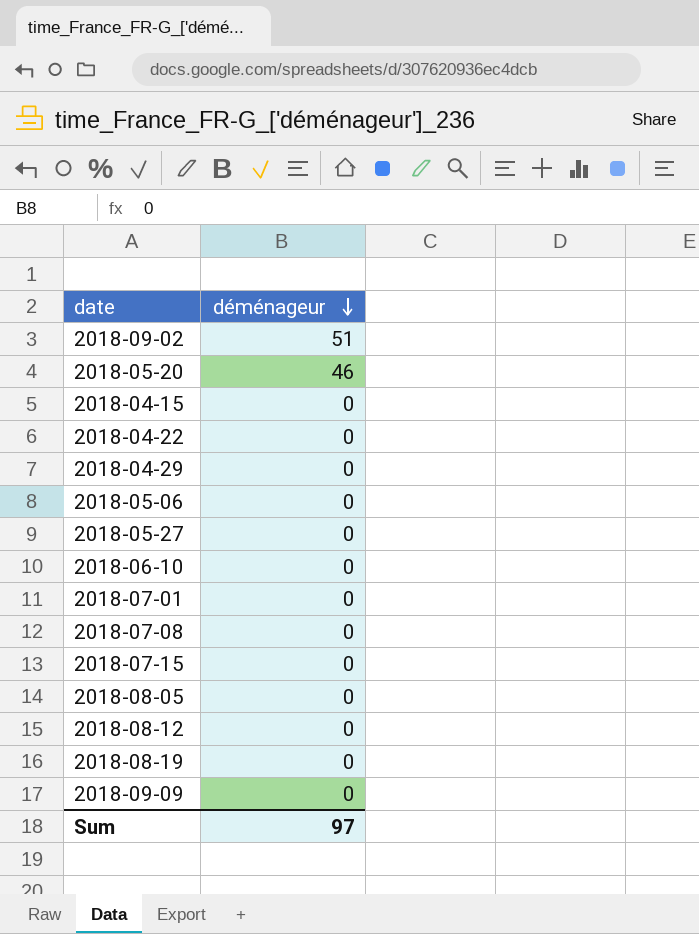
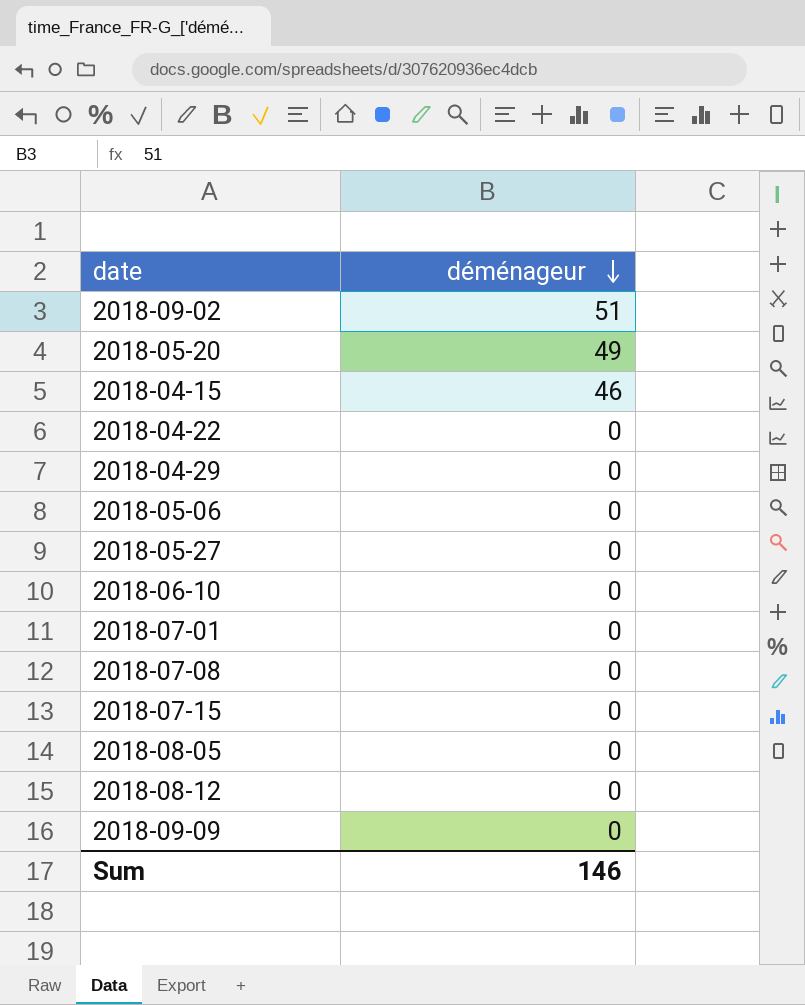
row 2018-08-19: 0 -> none
2018-05-20 | déménageur: 46 -> 49
2018-04-15 | déménageur: 0 -> 46
Sum | déménageur: 97 -> 146

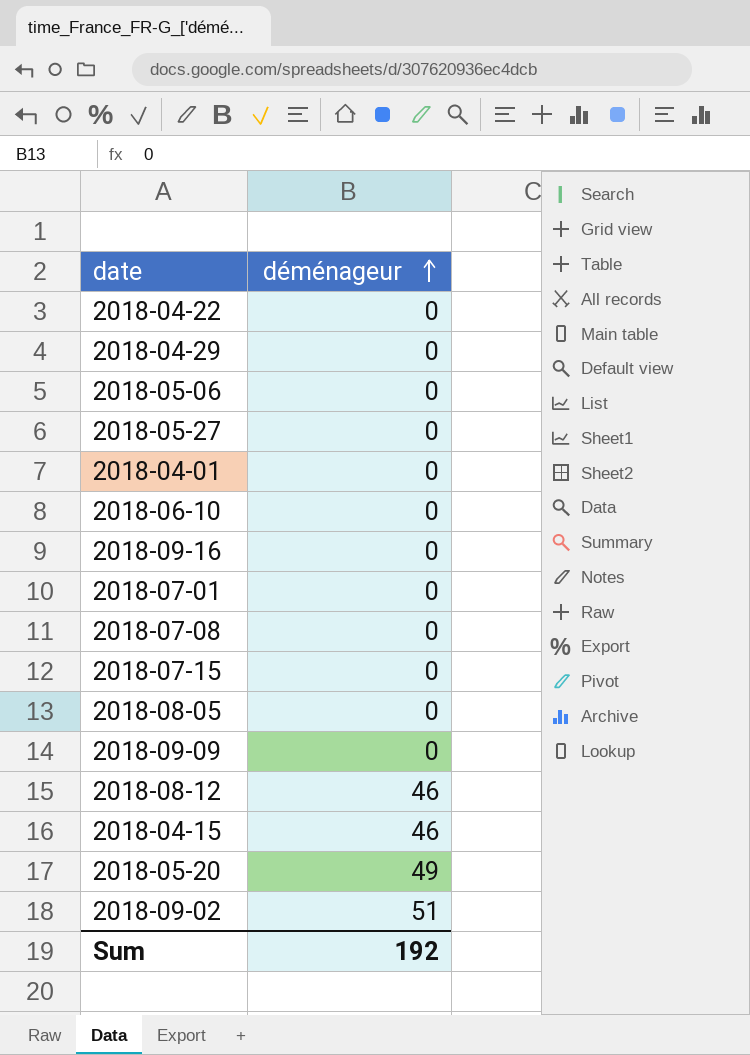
row order: déménageur descending -> déménageur ascending
row 2018-04-01: none -> 0
row 2018-09-16: none -> 0
2018-08-12 | déménageur: 0 -> 46
Sum | déménageur: 146 -> 192

